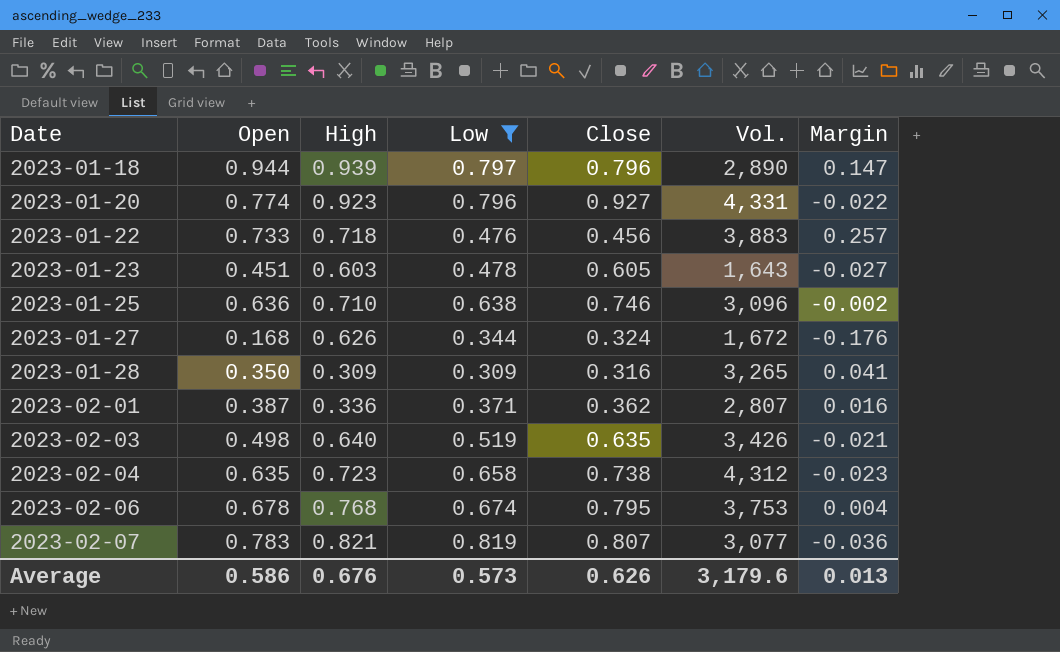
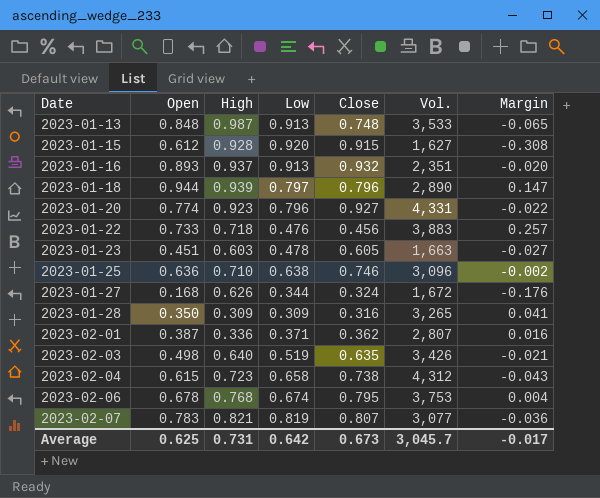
filter: Low <= 0.819 -> none
2023-01-23 | Vol.: 1,643 -> 1,663
2023-02-04 | Open: 0.635 -> 0.615
2023-02-04 | Margin: -0.023 -> -0.043
Average | Open: 0.586 -> 0.625
Average | High: 0.676 -> 0.731
Average | Low: 0.573 -> 0.642
Average | Close: 0.626 -> 0.673
Average | Vol.: 3,179.6 -> 3,045.7
Average | Margin: 0.013 -> -0.017

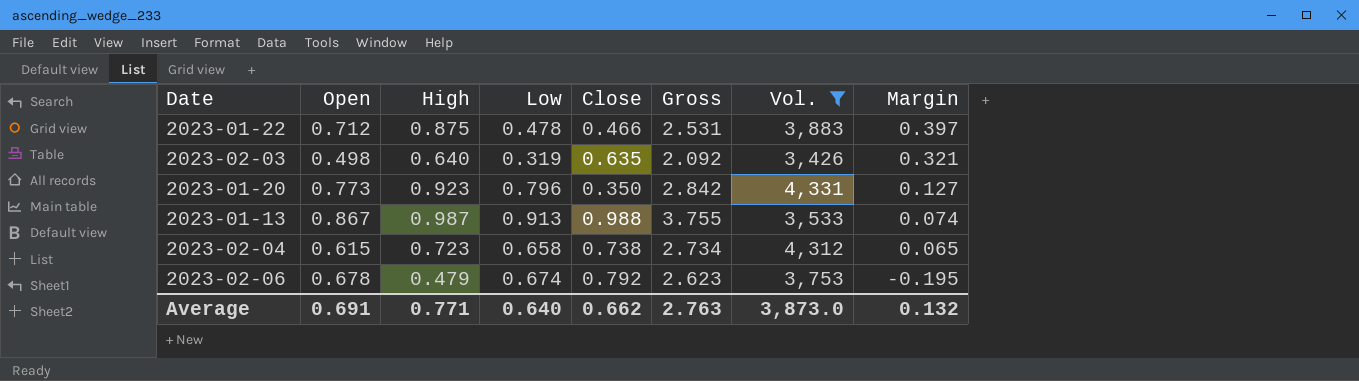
filter: none -> Vol. >= 3,426
row order: Date ascending -> Margin descending
column Gross | formula: none -> [Open] + [High] + [Low] + [Close]
column Margin | formula: [Open] - [Low] -> [High] - [Low]
2023-01-22 | Open: 0.733 -> 0.712
2023-01-22 | High: 0.718 -> 0.875
2023-01-22 | Low: 0.476 -> 0.478
2023-01-22 | Close: 0.456 -> 0.466
2023-02-03 | Low: 0.519 -> 0.319
2023-01-20 | Open: 0.774 -> 0.773
2023-01-20 | Close: 0.927 -> 0.350
2023-01-13 | Open: 0.848 -> 0.867
2023-01-13 | Close: 0.748 -> 0.988
2023-02-06 | High: 0.768 -> 0.479
2023-02-06 | Close: 0.795 -> 0.792
Average | Open: 0.625 -> 0.691
Average | High: 0.731 -> 0.771
Average | Low: 0.642 -> 0.640
Average | Close: 0.673 -> 0.662
Average | Vol.: 3,045.7 -> 3,873.0
Average | Margin: -0.017 -> 0.132

